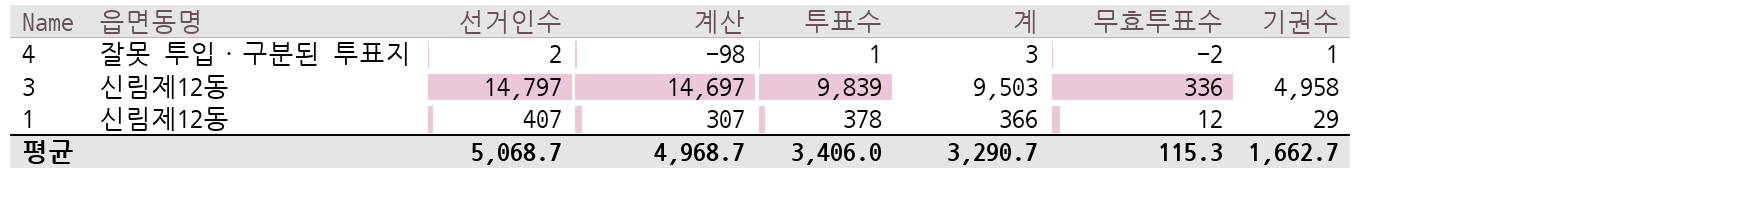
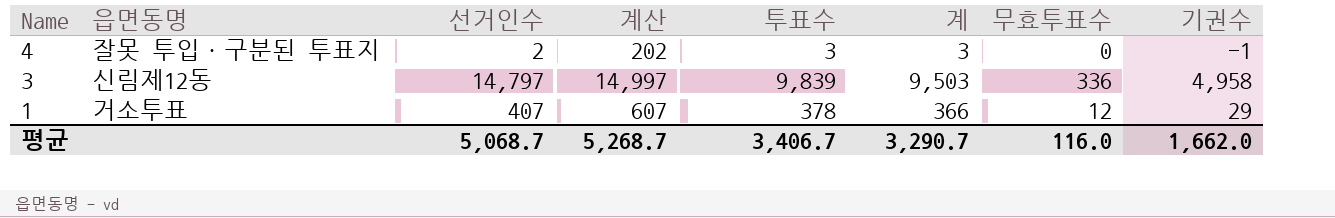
column 계산 | formula: [선거인수] - 100 -> [선거인수] + 200
4 | 투표수: 1 -> 3
4 | 무효투표수: -2 -> 0
4 | 기권수: 1 -> -1
1 | 읍면동명: 신림제12동 -> 거소투표
평균 | 계산: 4,968.7 -> 5,268.7
평균 | 투표수: 3,406.0 -> 3,406.7
평균 | 무효투표수: 115.3 -> 116.0
평균 | 기권수: 1,662.7 -> 1,662.0

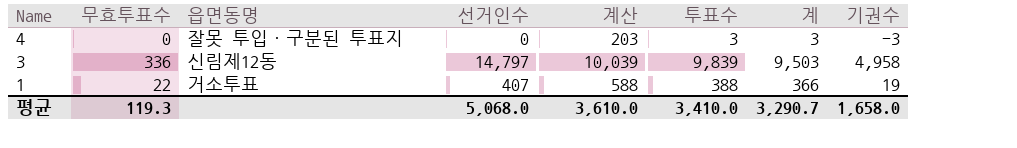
column 무효투표수 | position: 7 -> 2
column 계산 | formula: [선거인수] + 200 -> [투표수] + 200
4 | 선거인수: 2 -> 0
4 | 기권수: -1 -> -3
1 | 무효투표수: 12 -> 22
1 | 투표수: 378 -> 388
1 | 기권수: 29 -> 19
평균 | 무효투표수: 116.0 -> 119.3
평균 | 선거인수: 5,068.7 -> 5,068.0
평균 | 계산: 5,268.7 -> 3,610.0
평균 | 투표수: 3,406.7 -> 3,410.0
평균 | 기권수: 1,662.0 -> 1,658.0

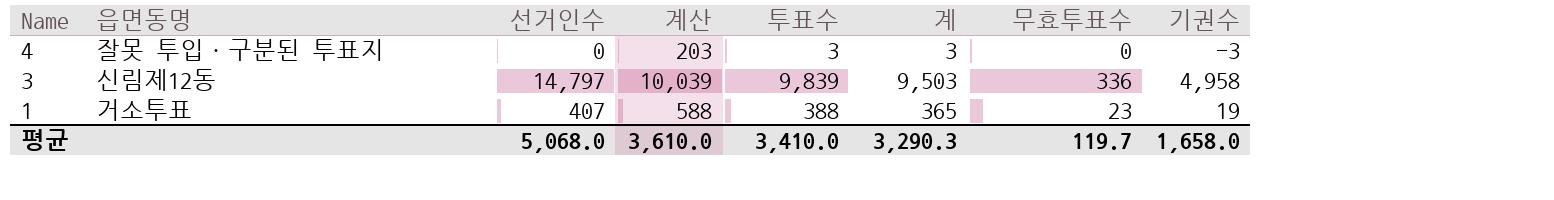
column 무효투표수 | position: 2 -> 7
1 | 계: 366 -> 365
1 | 무효투표수: 22 -> 23
평균 | 계: 3,290.7 -> 3,290.3
평균 | 무효투표수: 119.3 -> 119.7

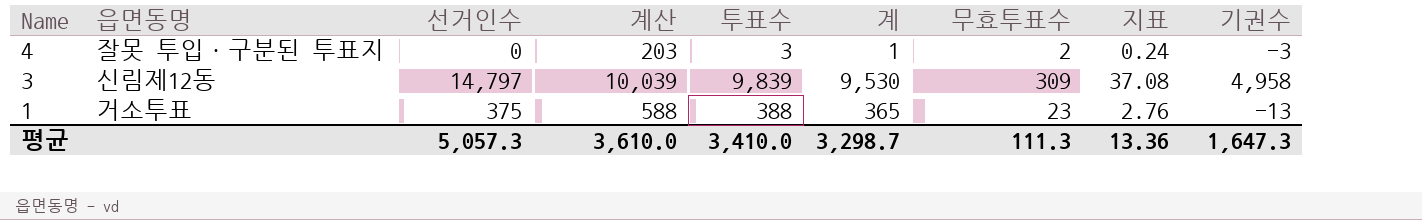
column 지표 | formula: none -> [무효투표수] * 0.12
4 | 계: 3 -> 1
4 | 무효투표수: 0 -> 2
3 | 계: 9,503 -> 9,530
3 | 무효투표수: 336 -> 309
1 | 선거인수: 407 -> 375
1 | 기권수: 19 -> -13
평균 | 선거인수: 5,068.0 -> 5,057.3
평균 | 계: 3,290.3 -> 3,298.7
평균 | 무효투표수: 119.7 -> 111.3
평균 | 기권수: 1,658.0 -> 1,647.3

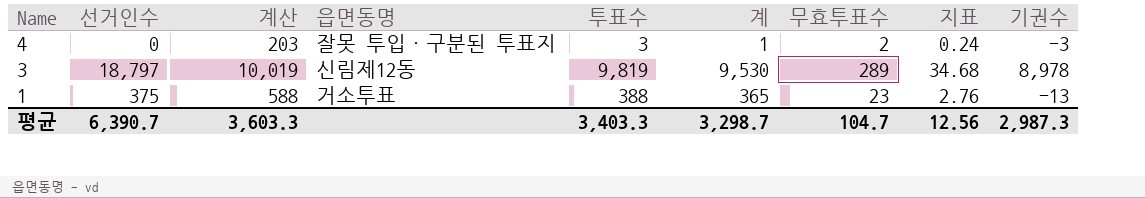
column 읍면동명 | position: 2 -> 4
3 | 선거인수: 14,797 -> 18,797
3 | 계산: 10,039 -> 10,019
3 | 투표수: 9,839 -> 9,819
3 | 무효투표수: 309 -> 289
3 | 지표: 37.08 -> 34.68
3 | 기권수: 4,958 -> 8,978
평균 | 선거인수: 5,057.3 -> 6,390.7
평균 | 계산: 3,610.0 -> 3,603.3
평균 | 투표수: 3,410.0 -> 3,403.3
평균 | 무효투표수: 111.3 -> 104.7
평균 | 지표: 13.36 -> 12.56
평균 | 기권수: 1,647.3 -> 2,987.3

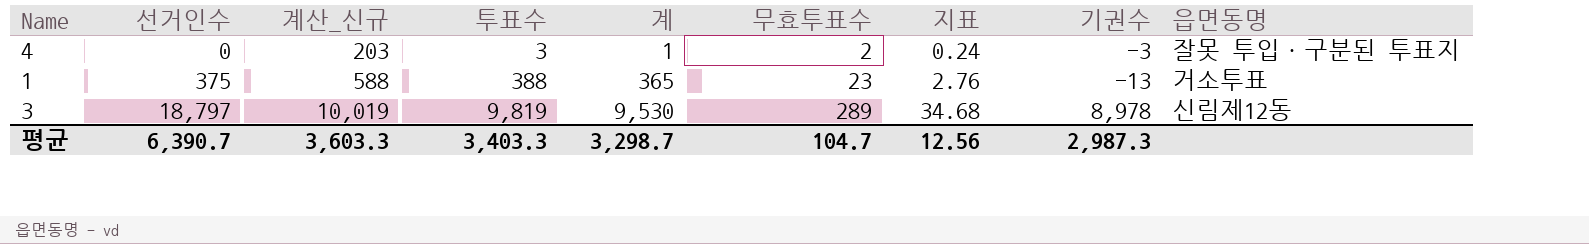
row order: Name descending -> 선거인수 ascending
column name: 계산 -> 계산_신규
column 읍면동명 | position: 4 -> 9

